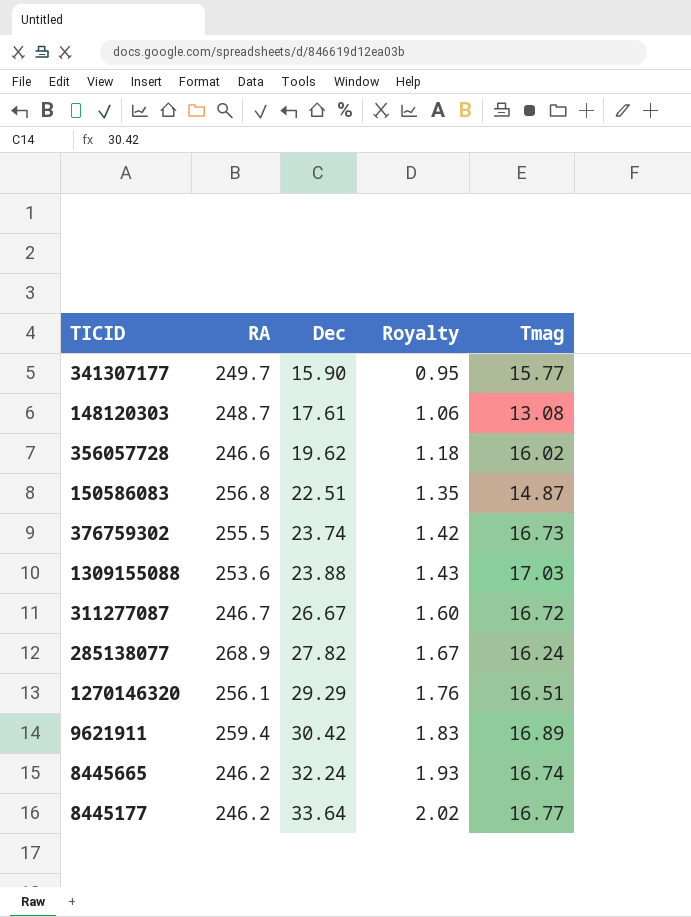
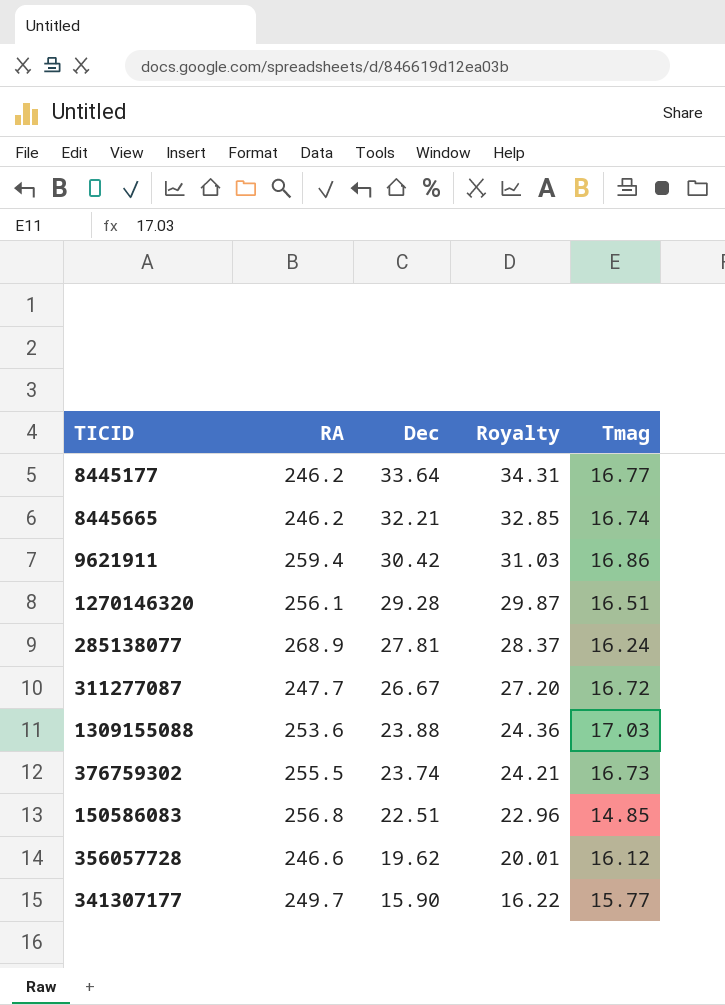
row order: Dec ascending -> Dec descending
column Royalty | formula: [Dec] * 0.06 -> [Dec] * 1.02
row 148120303: 248.7 | 17.61 | 1.06 | 13.08 -> none
8445665 | Dec: 32.24 -> 32.21
9621911 | Tmag: 16.89 -> 16.86
1270146320 | Dec: 29.29 -> 29.28
285138077 | Dec: 27.82 -> 27.81
311277087 | RA: 246.7 -> 247.7
150586083 | Tmag: 14.87 -> 14.85
356057728 | Tmag: 16.02 -> 16.12

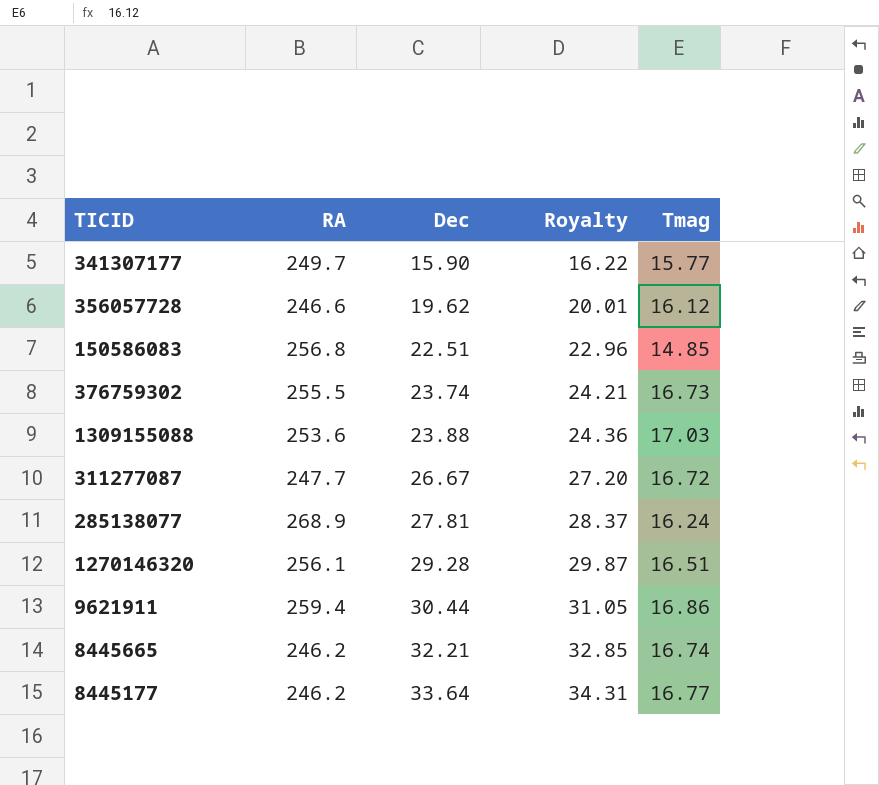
row order: Dec descending -> Dec ascending
9621911 | Dec: 30.42 -> 30.44
9621911 | Royalty: 31.03 -> 31.05

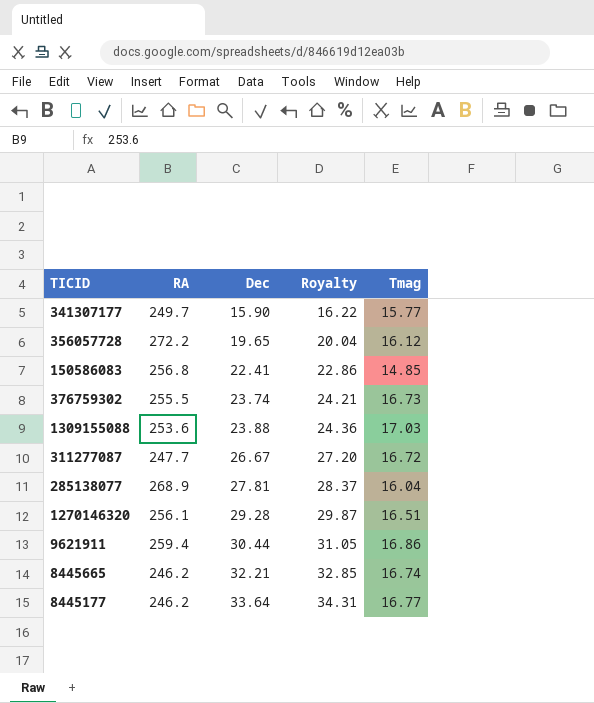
356057728 | RA: 246.6 -> 272.2
356057728 | Dec: 19.62 -> 19.65
356057728 | Royalty: 20.01 -> 20.04
150586083 | Dec: 22.51 -> 22.41
150586083 | Royalty: 22.96 -> 22.86
285138077 | Tmag: 16.24 -> 16.04

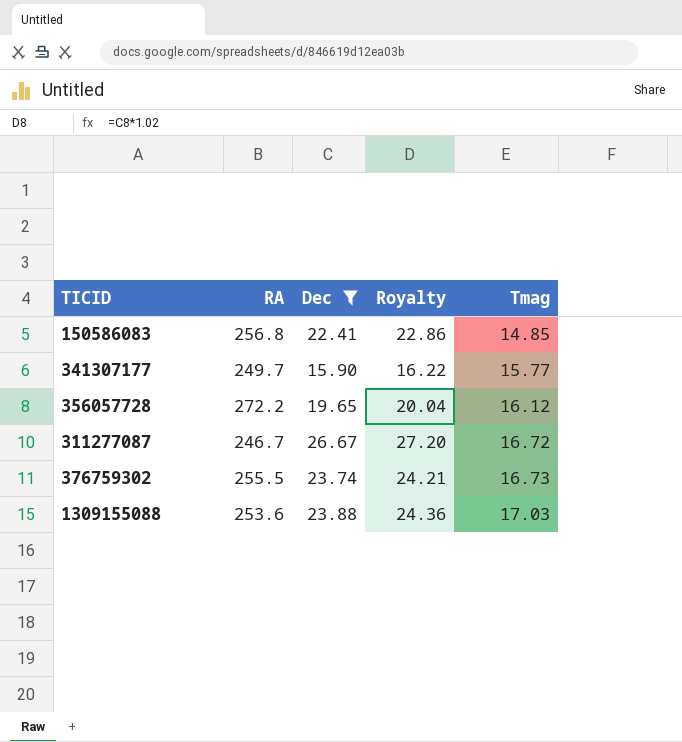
filter: none -> Dec <= 26.67
row order: Dec ascending -> Tmag ascending
311277087 | RA: 247.7 -> 246.7

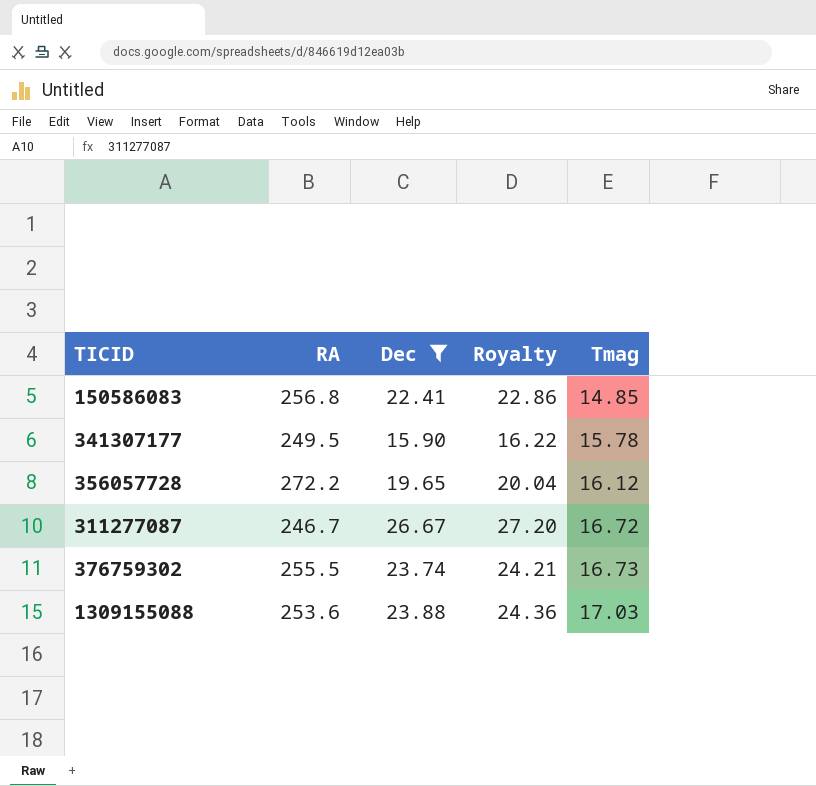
341307177 | RA: 249.7 -> 249.5
341307177 | Tmag: 15.77 -> 15.78

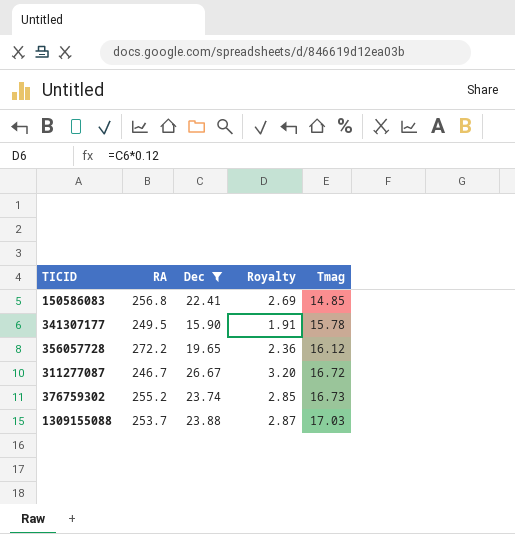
column Royalty | formula: [Dec] * 1.02 -> [Dec] * 0.12
376759302 | RA: 255.5 -> 255.2
1309155088 | RA: 253.6 -> 253.7

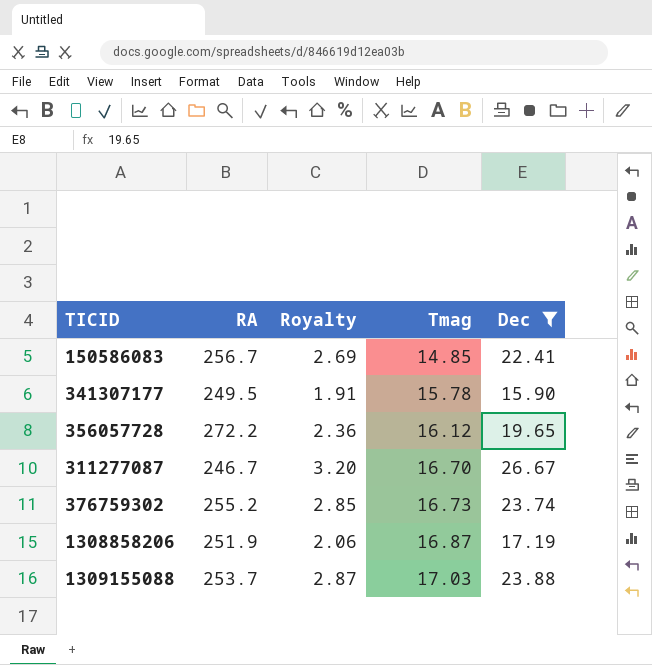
column Dec | position: 3 -> 5
150586083 | RA: 256.8 -> 256.7
311277087 | Tmag: 16.72 -> 16.70
row 1308858206: none -> 251.9 | 2.06 | 16.87 | 17.19

